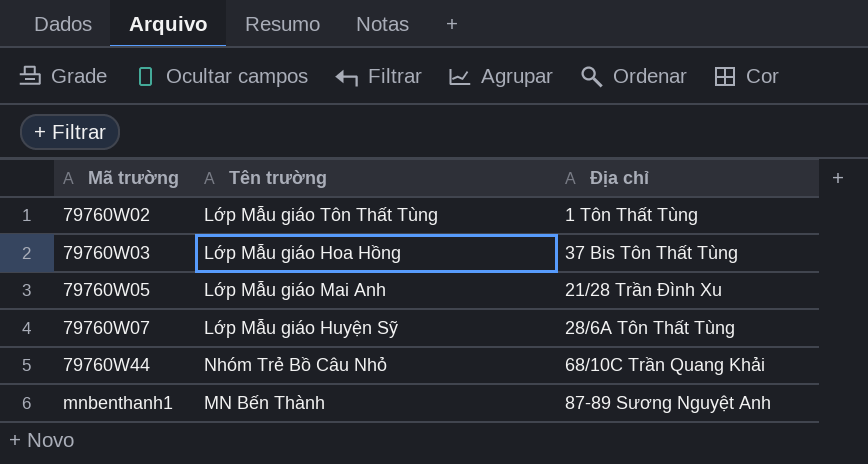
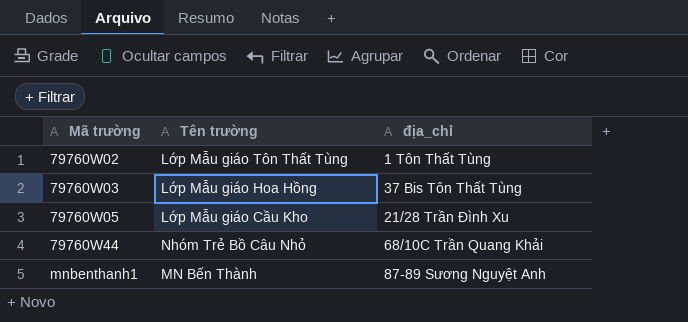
column name: Địa chỉ -> địa_chỉ
row 79760W07: Lớp Mẫu giáo Huyện Sỹ | 28/6A Tôn Thất Tùng -> none
79760W05 | Tên trường: Lớp Mẫu giáo Mai Anh -> Lớp Mẫu giáo Cầu Kho

